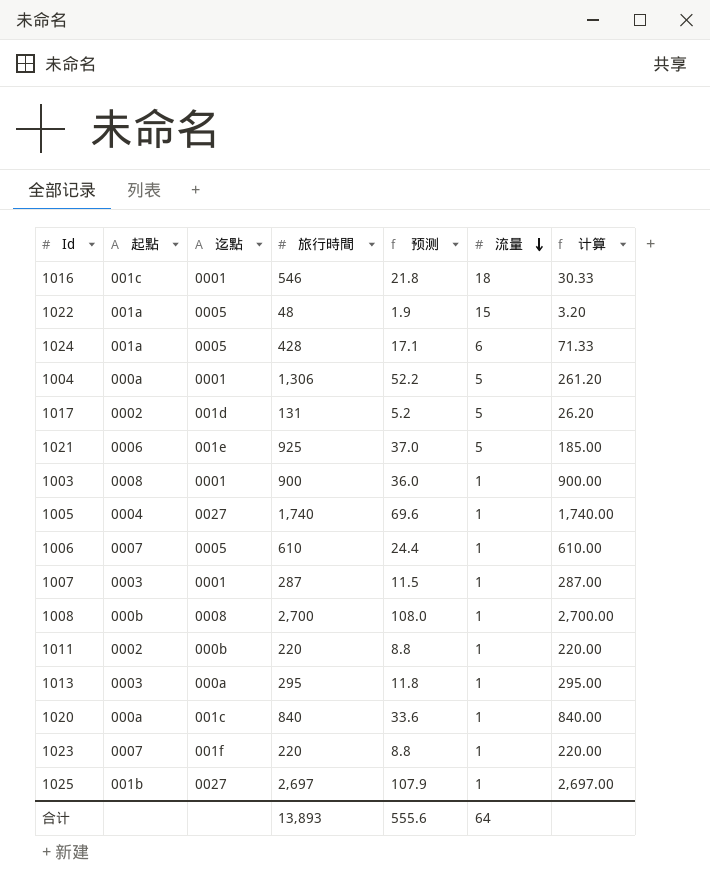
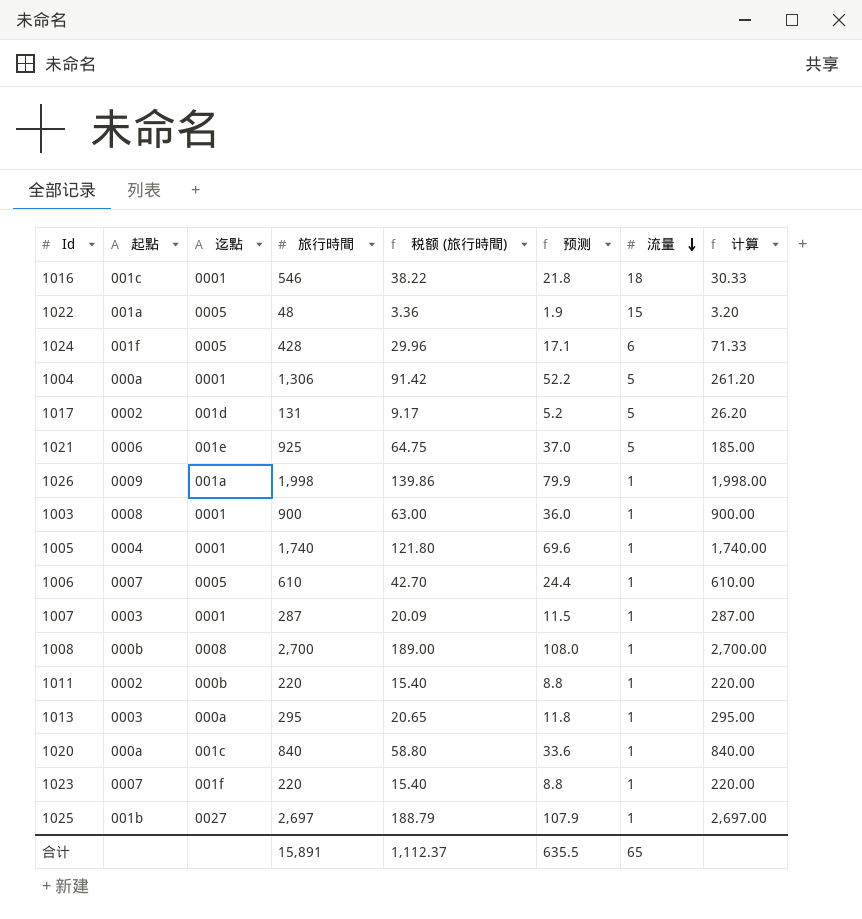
column 税额 (旅行時間) | formula: none -> [旅行時間] * 0.07
1024 | 起點: 001a -> 001f
row 1026: none -> 0009 | 001a | 1,998 | 139.86 | 79.9 | 1 | 1,998.00
1005 | 迄點: 0027 -> 0001
合计 | 旅行時間: 13,893 -> 15,891
合计 | 预测: 555.6 -> 635.5
合计 | 流量: 64 -> 65

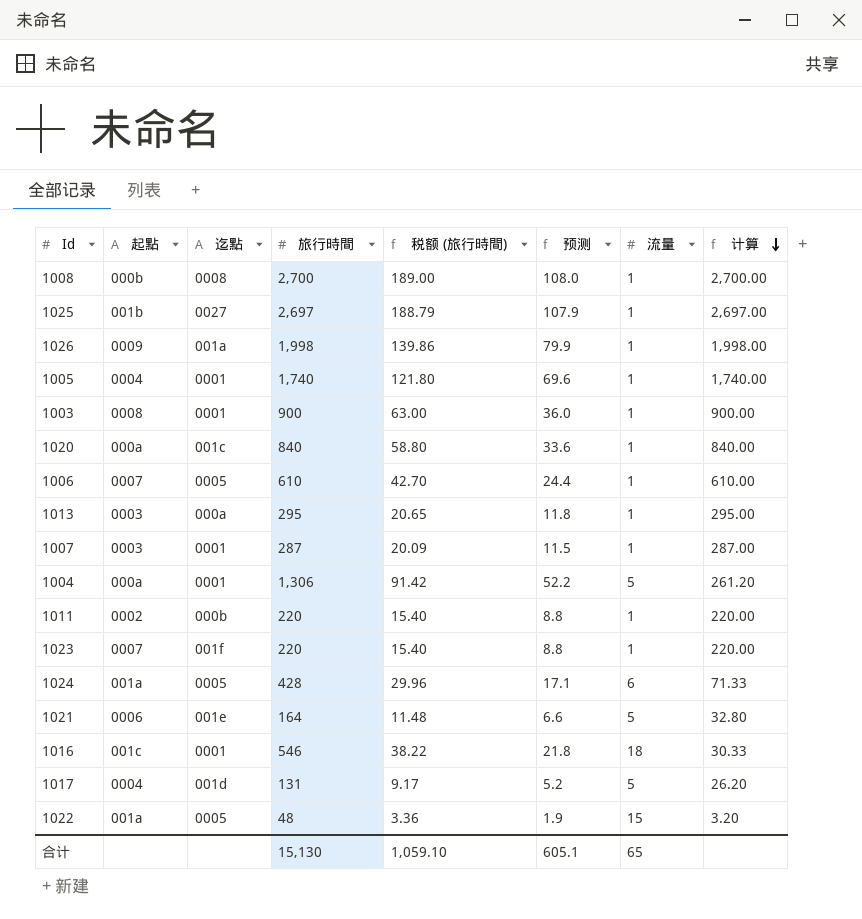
row order: 流量 descending -> 计算 descending
1024 | 起點: 001f -> 001a
1021 | 旅行時間: 925 -> 164
1021 | 税额 (旅行時間): 64.75 -> 11.48
1021 | 预测: 37.0 -> 6.6
1021 | 计算: 185.00 -> 32.80
1017 | 起點: 0002 -> 0004
合计 | 旅行時間: 15,891 -> 15,130
合计 | 税额 (旅行時間): 1,112.37 -> 1,059.10
合计 | 预测: 635.5 -> 605.1

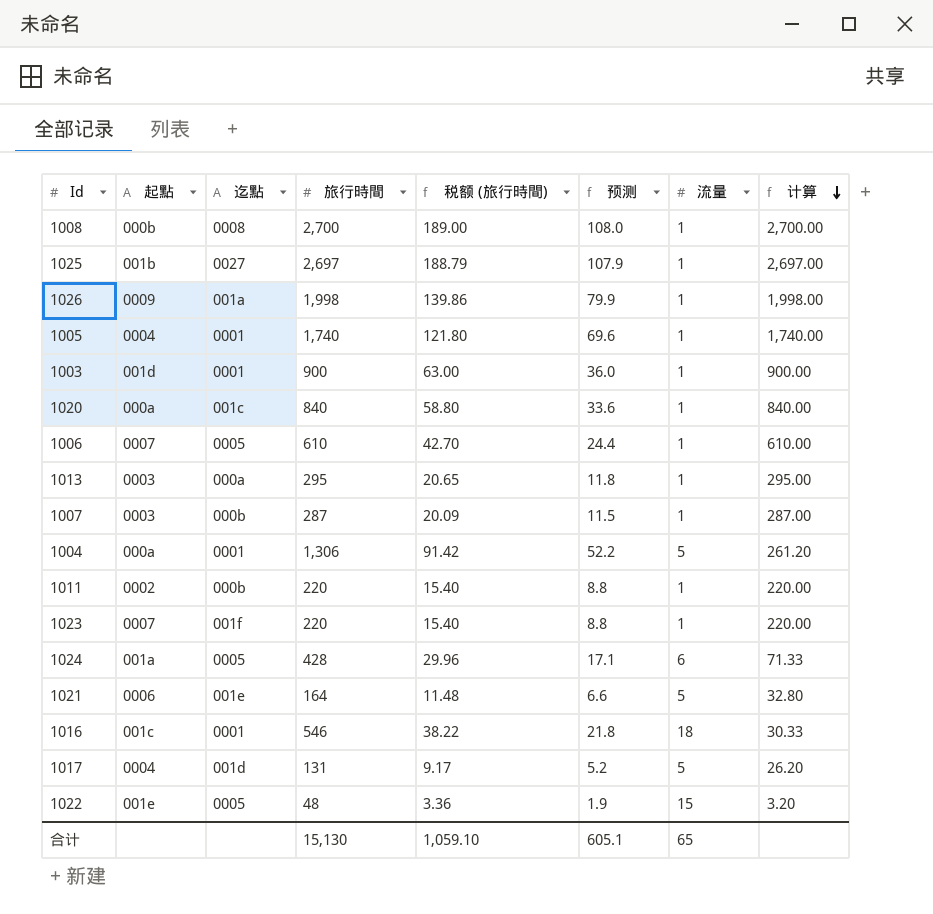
1003 | 起點: 0008 -> 001d
1007 | 迄點: 0001 -> 000b
1022 | 起點: 001a -> 001e

